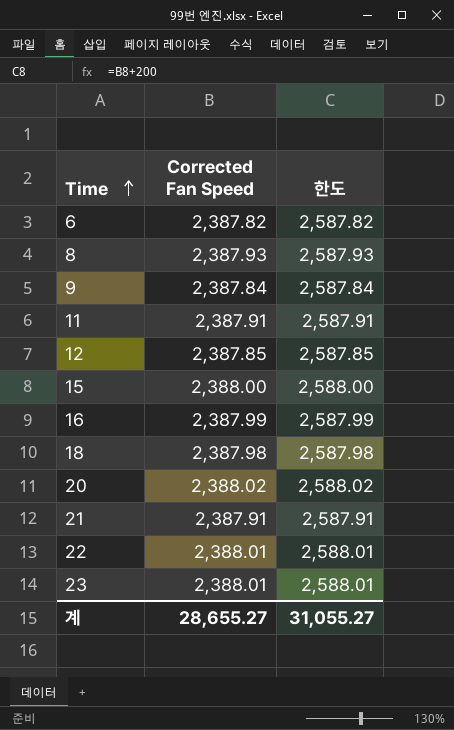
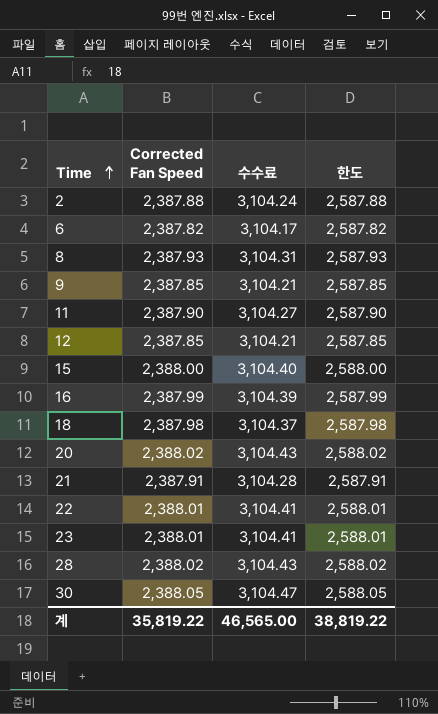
column 수수료 | formula: none -> [Corrected Fan Speed] * 1.3
row 2: none -> 2,387.88 | 3,104.24 | 2,587.88
9 | Corrected Fan Speed: 2,387.84 -> 2,387.85
9 | 한도: 2,587.84 -> 2,587.85
11 | Corrected Fan Speed: 2,387.91 -> 2,387.90
11 | 한도: 2,587.91 -> 2,587.90
row 28: none -> 2,388.02 | 3,104.43 | 2,588.02
row 30: none -> 2,388.05 | 3,104.47 | 2,588.05
계 | Corrected Fan Speed: 28,655.27 -> 35,819.22
계 | 한도: 31,055.27 -> 38,819.22

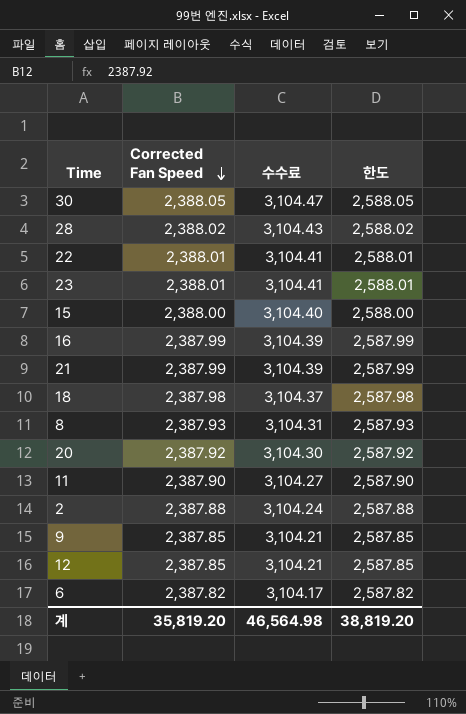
row order: Time ascending -> Corrected Fan Speed descending
21 | Corrected Fan Speed: 2,387.91 -> 2,387.99
21 | 수수료: 3,104.28 -> 3,104.39
21 | 한도: 2,587.91 -> 2,587.99
20 | Corrected Fan Speed: 2,388.02 -> 2,387.92
20 | 수수료: 3,104.43 -> 3,104.30
20 | 한도: 2,588.02 -> 2,587.92
계 | Corrected Fan Speed: 35,819.22 -> 35,819.20
계 | 수수료: 46,565.00 -> 46,564.98
계 | 한도: 38,819.22 -> 38,819.20

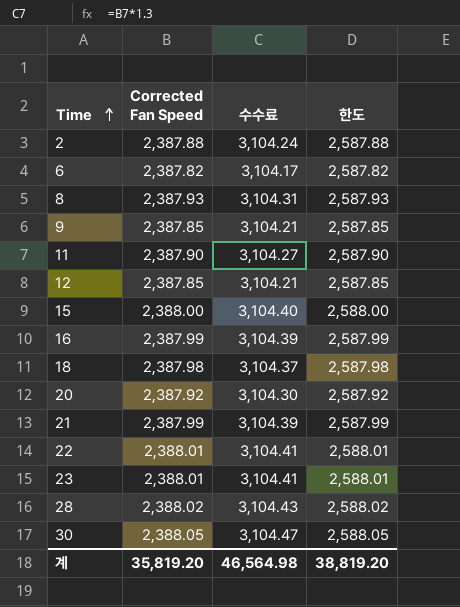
row order: Corrected Fan Speed descending -> Time ascending

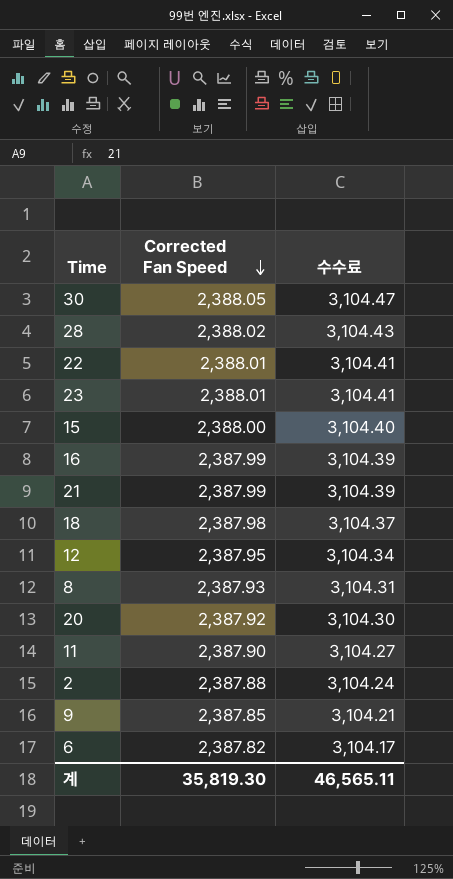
row order: Time ascending -> Corrected Fan Speed descending
column 한도 | formula: [Corrected Fan Speed] + 200 -> none
12 | Corrected Fan Speed: 2,387.85 -> 2,387.95
12 | 수수료: 3,104.21 -> 3,104.34
계 | Corrected Fan Speed: 35,819.20 -> 35,819.30
계 | 수수료: 46,564.98 -> 46,565.11

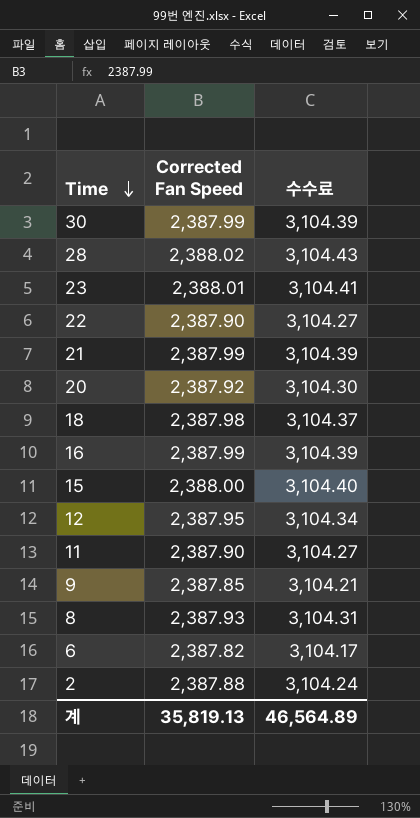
row order: Corrected Fan Speed descending -> Time descending
30 | Corrected Fan Speed: 2,388.05 -> 2,387.99
30 | 수수료: 3,104.47 -> 3,104.39
22 | Corrected Fan Speed: 2,388.01 -> 2,387.90
22 | 수수료: 3,104.41 -> 3,104.27
계 | Corrected Fan Speed: 35,819.30 -> 35,819.13
계 | 수수료: 46,565.11 -> 46,564.89

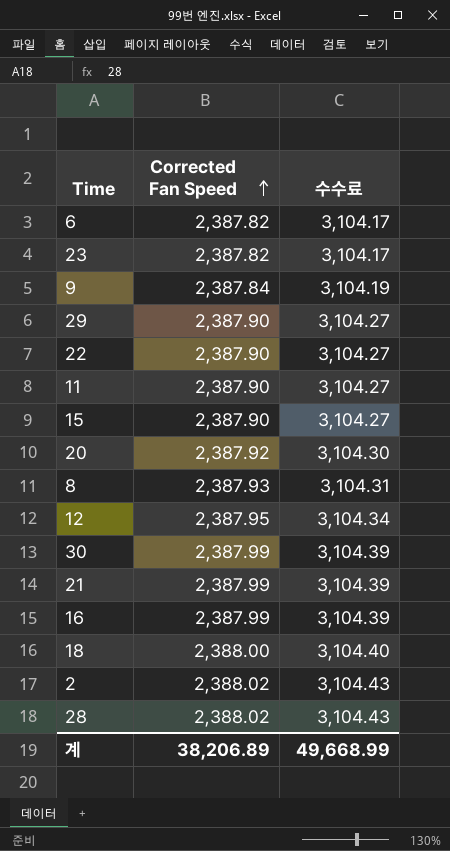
row order: Time descending -> Corrected Fan Speed ascending
23 | Corrected Fan Speed: 2,388.01 -> 2,387.82
23 | 수수료: 3,104.41 -> 3,104.17
9 | Corrected Fan Speed: 2,387.85 -> 2,387.84
9 | 수수료: 3,104.21 -> 3,104.19
row 29: none -> 2,387.90 | 3,104.27
15 | Corrected Fan Speed: 2,388.00 -> 2,387.90
15 | 수수료: 3,104.40 -> 3,104.27
18 | Corrected Fan Speed: 2,387.98 -> 2,388.00
18 | 수수료: 3,104.37 -> 3,104.40
2 | Corrected Fan Speed: 2,387.88 -> 2,388.02
2 | 수수료: 3,104.24 -> 3,104.43
계 | Corrected Fan Speed: 35,819.13 -> 38,206.89
계 | 수수료: 46,564.89 -> 49,668.99

